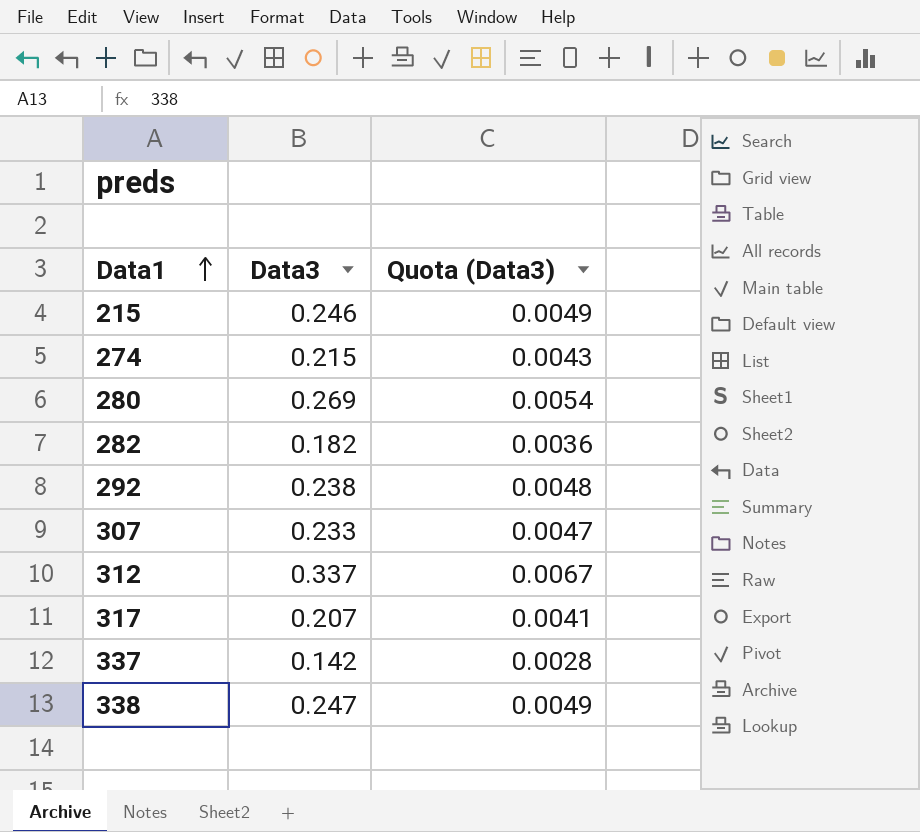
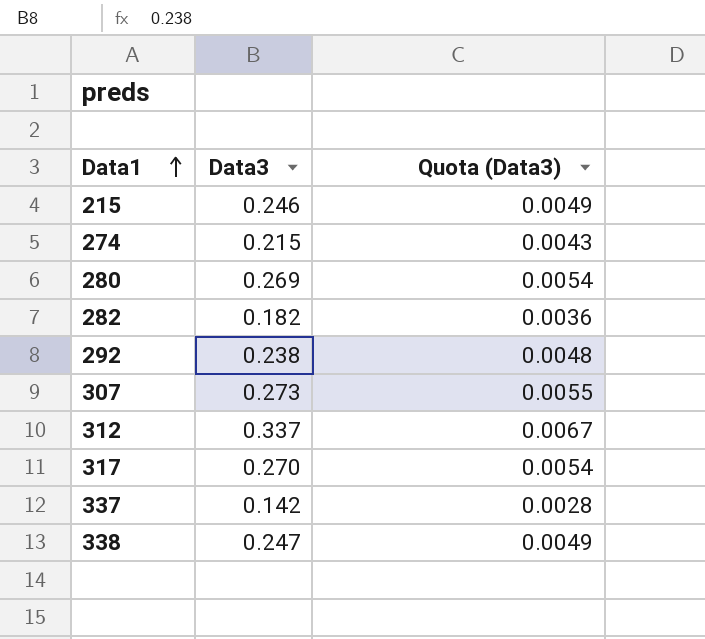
307 | Data3: 0.233 -> 0.273
307 | Quota (Data3): 0.0047 -> 0.0055
317 | Data3: 0.207 -> 0.270
317 | Quota (Data3): 0.0041 -> 0.0054

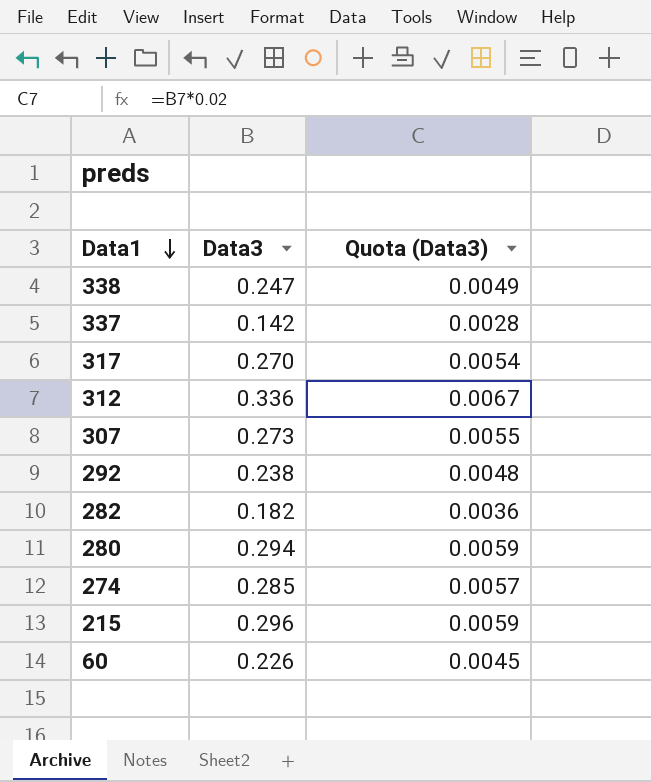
row order: Data1 ascending -> Data1 descending
312 | Data3: 0.337 -> 0.336
280 | Data3: 0.269 -> 0.294
280 | Quota (Data3): 0.0054 -> 0.0059
274 | Data3: 0.215 -> 0.285
274 | Quota (Data3): 0.0043 -> 0.0057
215 | Data3: 0.246 -> 0.296
215 | Quota (Data3): 0.0049 -> 0.0059
row 60: none -> 0.226 | 0.0045

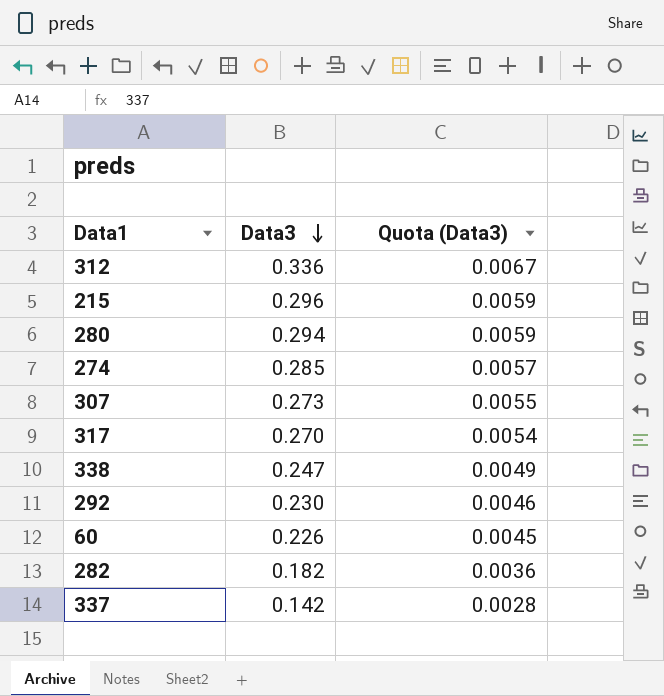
row order: Data1 descending -> Data3 descending
292 | Data3: 0.238 -> 0.230
292 | Quota (Data3): 0.0048 -> 0.0046

